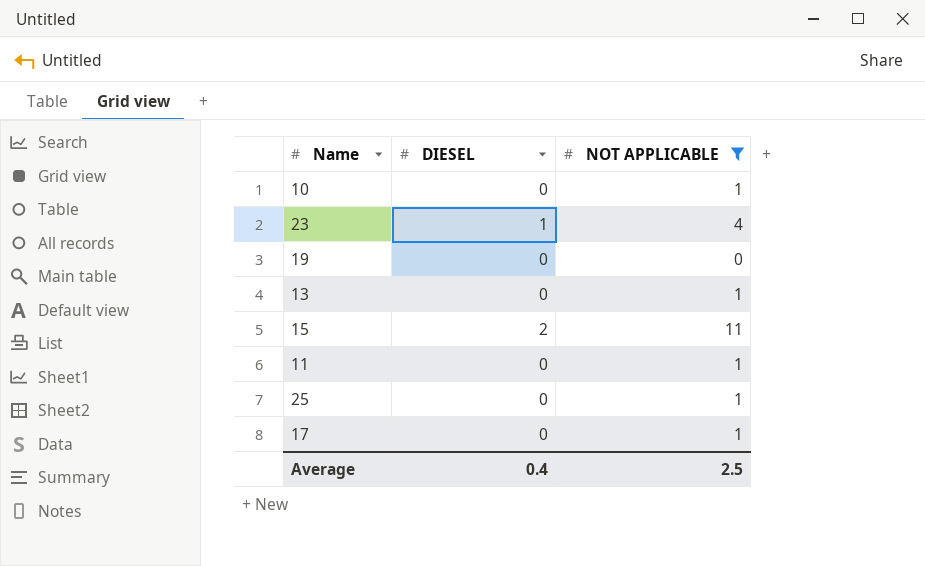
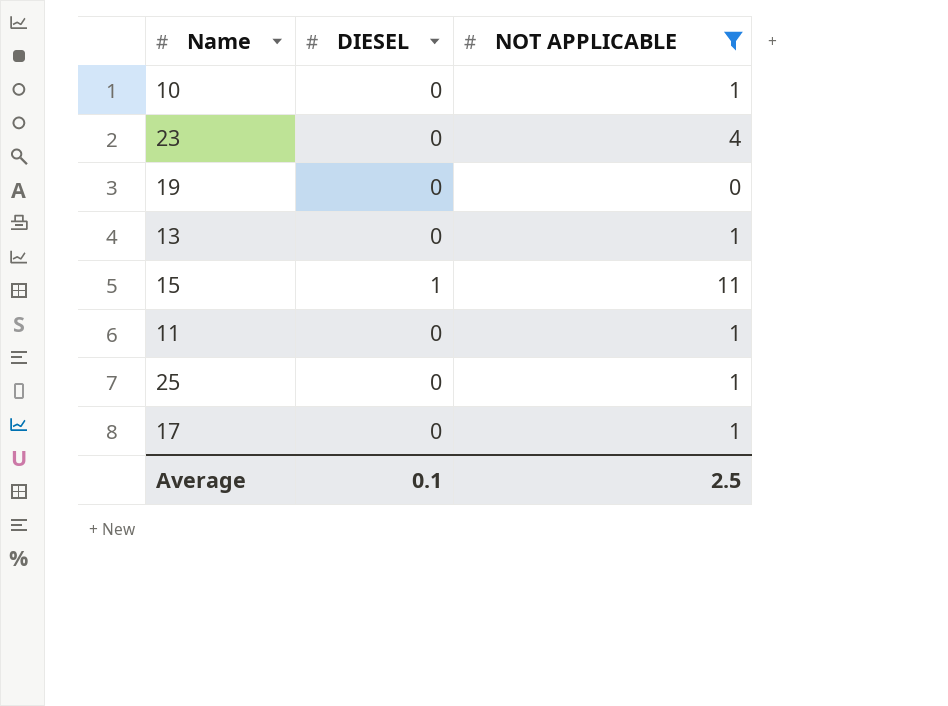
23 | DIESEL: 1 -> 0
15 | DIESEL: 2 -> 1
Average | DIESEL: 0.4 -> 0.1

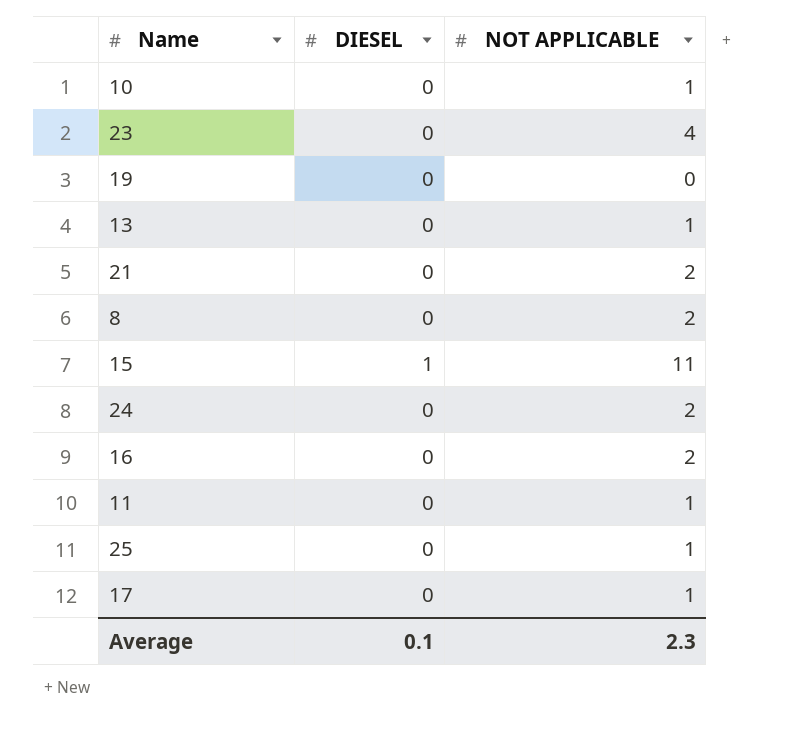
filter: NOT APPLICABLE != 2 -> none
Average | NOT APPLICABLE: 2.5 -> 2.3

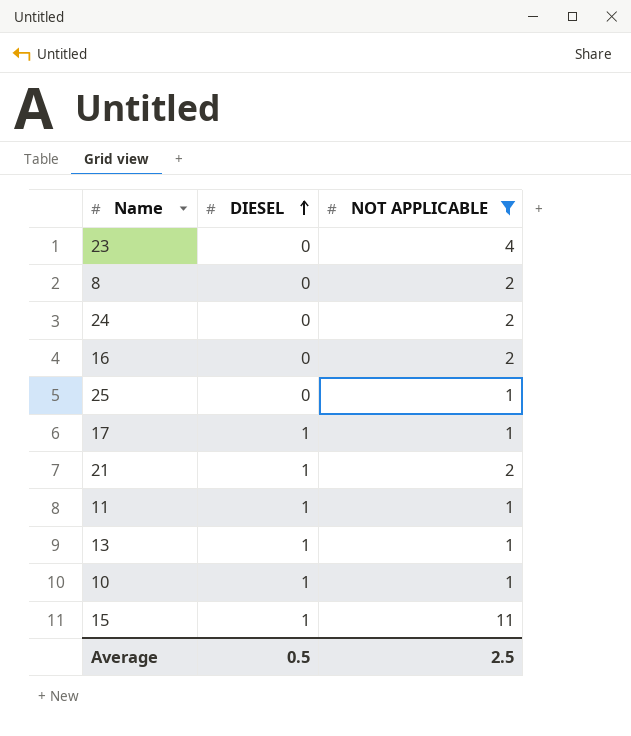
filter: none -> NOT APPLICABLE != 0
row order: none -> DIESEL ascending
17 | DIESEL: 0 -> 1
21 | DIESEL: 0 -> 1
11 | DIESEL: 0 -> 1
13 | DIESEL: 0 -> 1
10 | DIESEL: 0 -> 1
Average | DIESEL: 0.1 -> 0.5
Average | NOT APPLICABLE: 2.3 -> 2.5

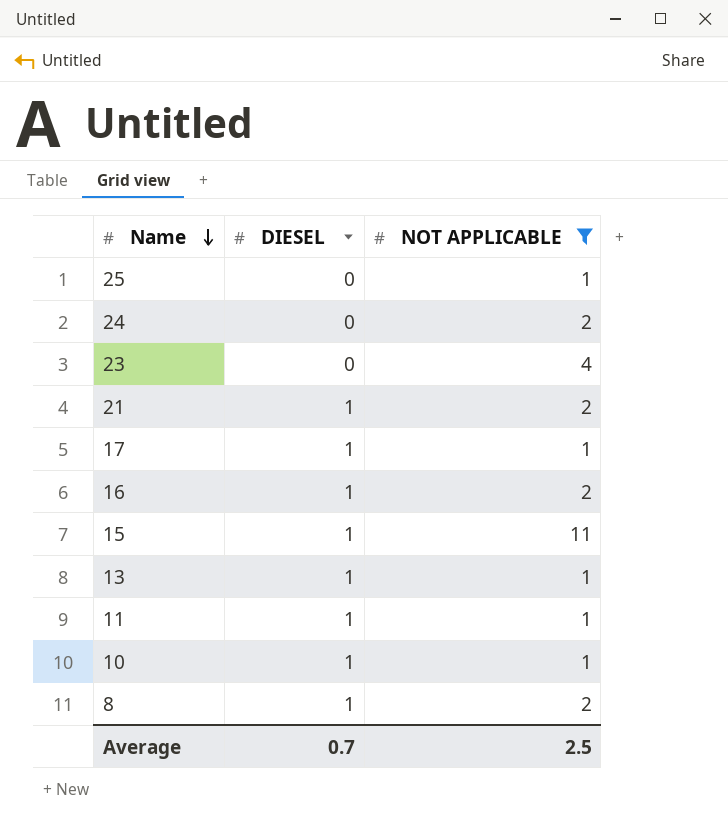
row order: DIESEL ascending -> Name descending
16 | DIESEL: 0 -> 1
8 | DIESEL: 0 -> 1
Average | DIESEL: 0.5 -> 0.7

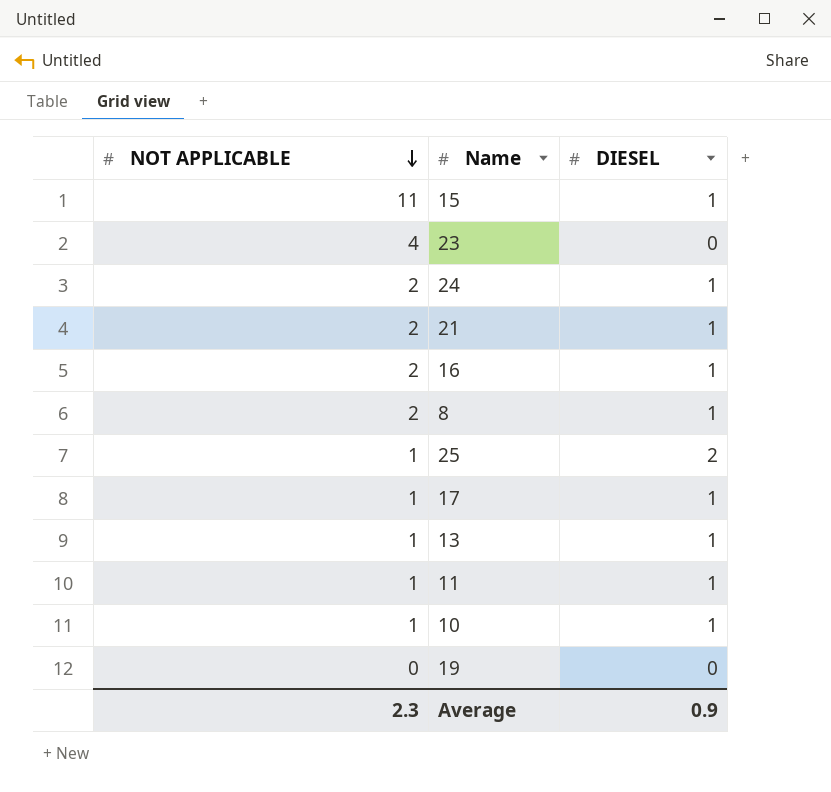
filter: NOT APPLICABLE != 0 -> none
row order: Name descending -> NOT APPLICABLE descending
column NOT APPLICABLE | position: 3 -> 1
24 | DIESEL: 0 -> 1
25 | DIESEL: 0 -> 2
Average | NOT APPLICABLE: 2.5 -> 2.3
Average | DIESEL: 0.7 -> 0.9

